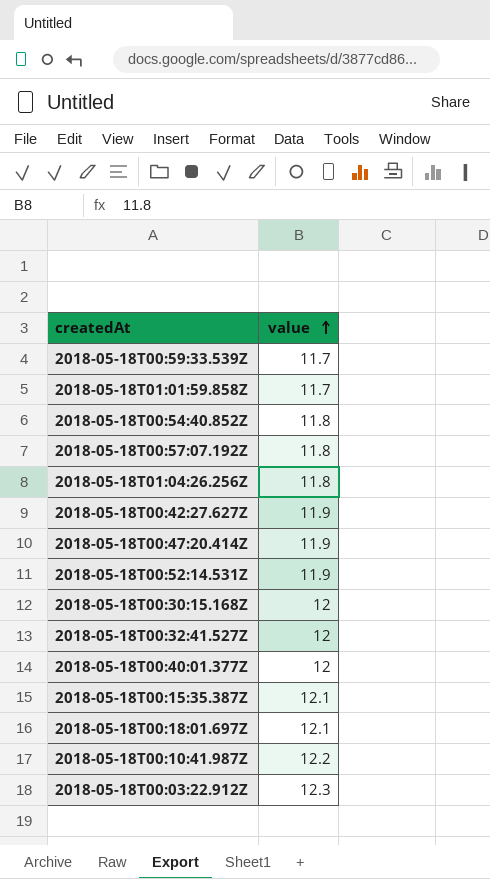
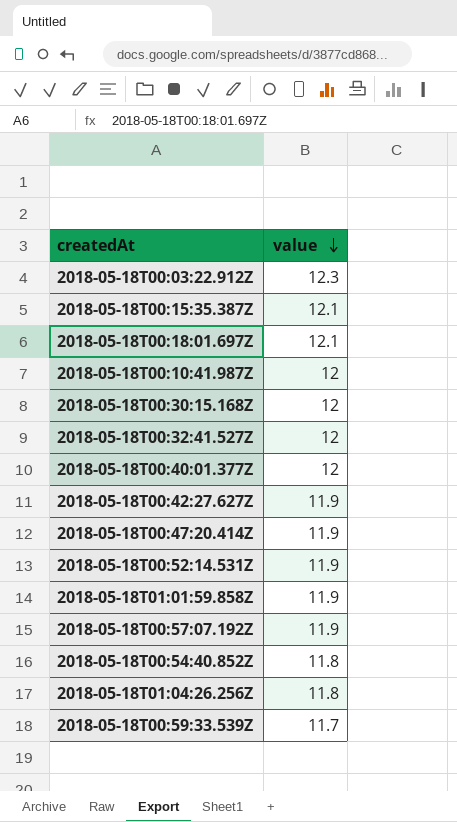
row order: value ascending -> value descending
2018-05-18T00:10:41.987Z | value: 12.2 -> 12
2018-05-18T01:01:59.858Z | value: 11.7 -> 11.9
2018-05-18T00:57:07.192Z | value: 11.8 -> 11.9

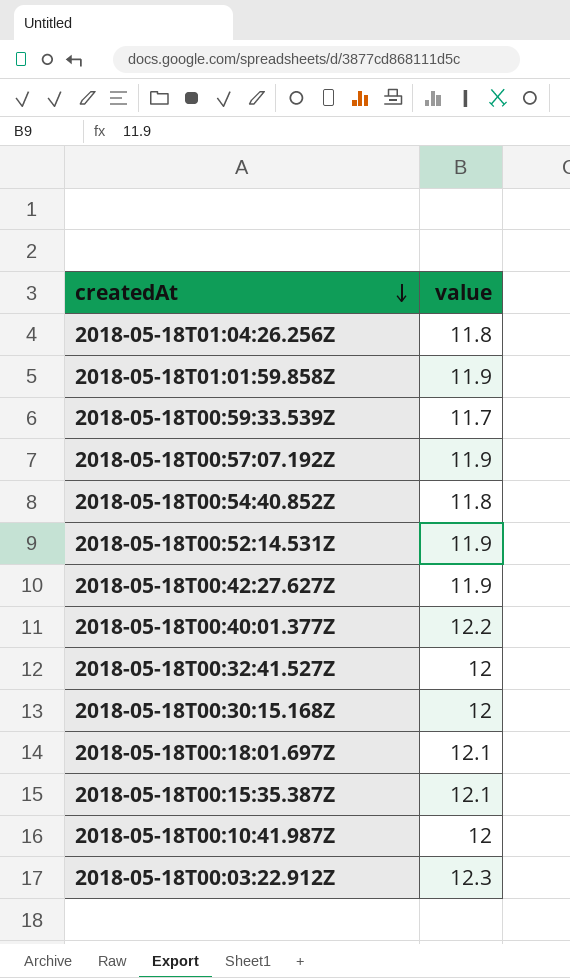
row order: value descending -> createdAt descending
row 2018-05-18T00:47:20.414Z: 11.9 -> none
2018-05-18T00:40:01.377Z | value: 12 -> 12.2

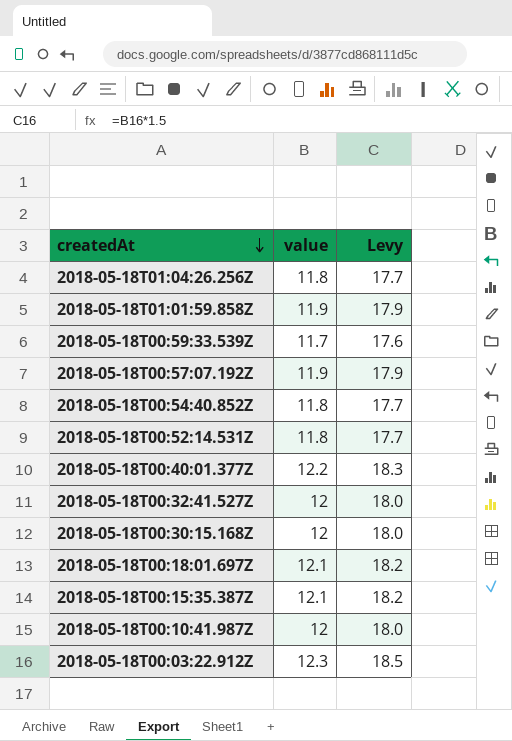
column Levy | formula: none -> [value] * 1.5
row 2018-05-18T00:42:27.627Z: 11.9 -> none
2018-05-18T00:52:14.531Z | value: 11.9 -> 11.8

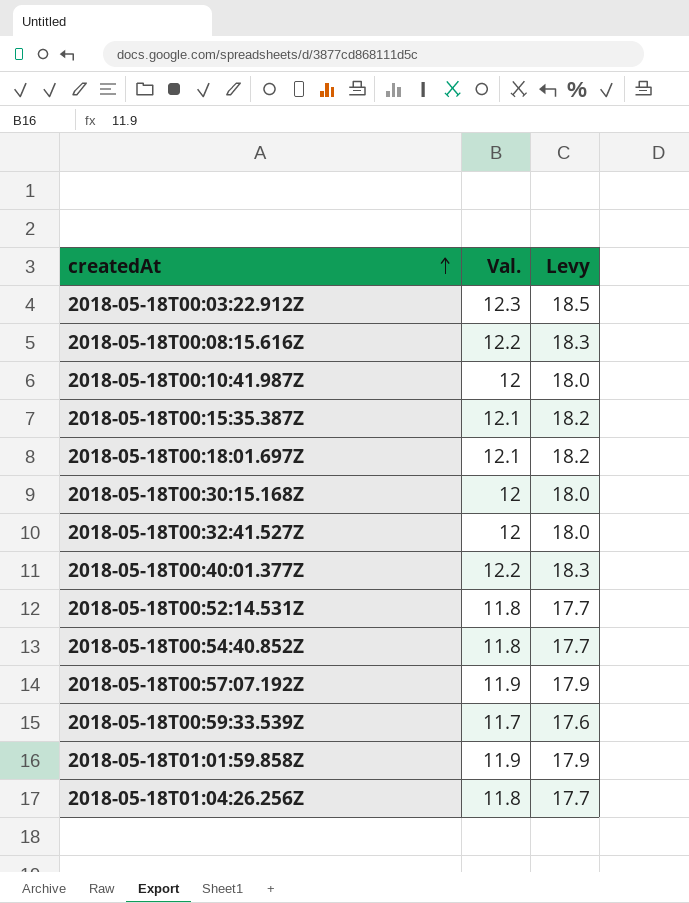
row order: createdAt descending -> createdAt ascending
column name: value -> Val.
row 2018-05-18T00:08:15.616Z: none -> 12.2 | 18.3

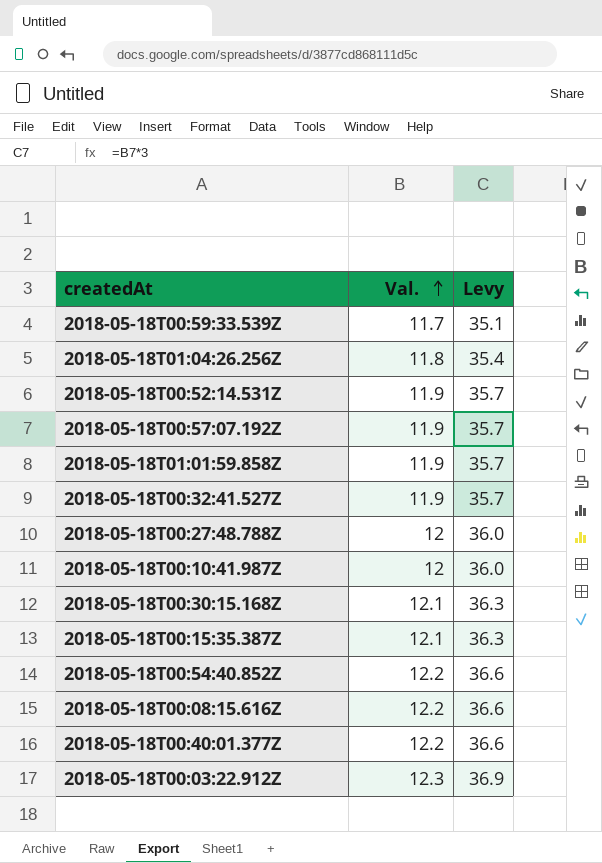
row order: createdAt ascending -> Val. ascending
column Levy | formula: [Val.] * 1.5 -> [Val.] * 3
row 2018-05-18T00:18:01.697Z: 12.1 | 18.2 -> none
2018-05-18T00:52:14.531Z | Val.: 11.8 -> 11.9
2018-05-18T00:32:41.527Z | Val.: 12 -> 11.9
row 2018-05-18T00:27:48.788Z: none -> 12 | 36.0
2018-05-18T00:30:15.168Z | Val.: 12 -> 12.1
2018-05-18T00:54:40.852Z | Val.: 11.8 -> 12.2

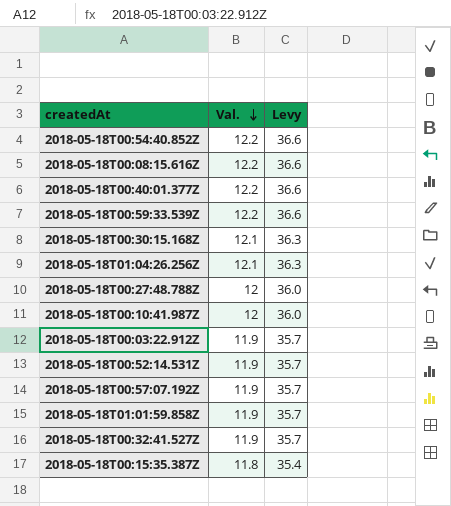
row order: Val. ascending -> Val. descending
2018-05-18T00:59:33.539Z | Val.: 11.7 -> 12.2
2018-05-18T00:59:33.539Z | Levy: 35.1 -> 36.6
2018-05-18T01:04:26.256Z | Val.: 11.8 -> 12.1
2018-05-18T01:04:26.256Z | Levy: 35.4 -> 36.3
2018-05-18T00:03:22.912Z | Val.: 12.3 -> 11.9
2018-05-18T00:03:22.912Z | Levy: 36.9 -> 35.7
2018-05-18T00:15:35.387Z | Val.: 12.1 -> 11.8
2018-05-18T00:15:35.387Z | Levy: 36.3 -> 35.4

